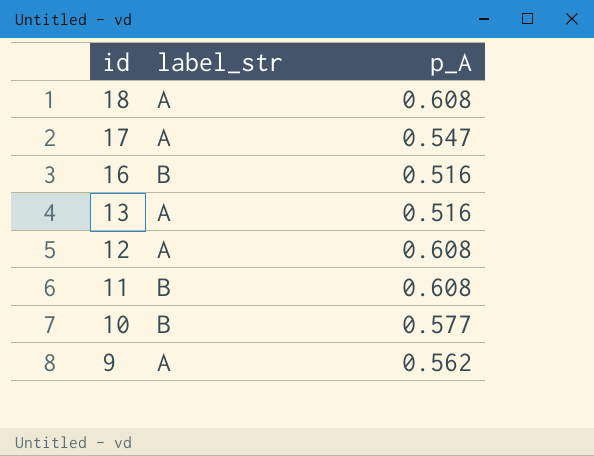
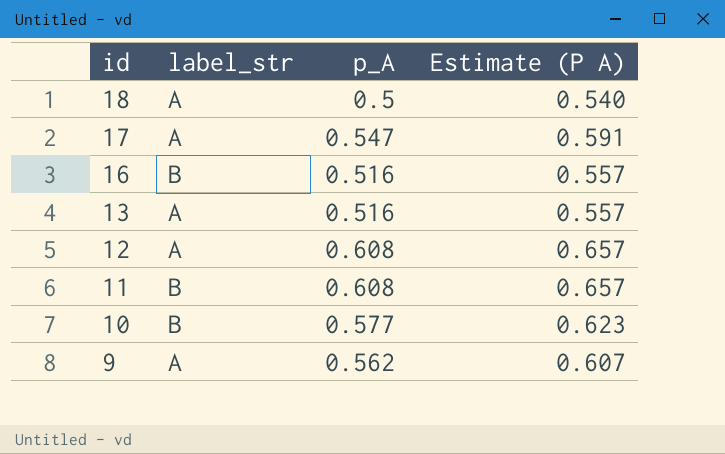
column Estimate (P A) | formula: none -> [p_A] * 1.08
18 | p_A: 0.608 -> 0.5

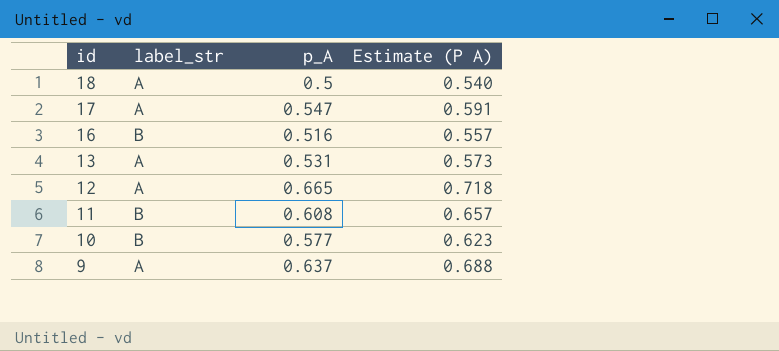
13 | p_A: 0.516 -> 0.531
13 | Estimate (P A): 0.557 -> 0.573
12 | p_A: 0.608 -> 0.665
12 | Estimate (P A): 0.657 -> 0.718
9 | p_A: 0.562 -> 0.637
9 | Estimate (P A): 0.607 -> 0.688

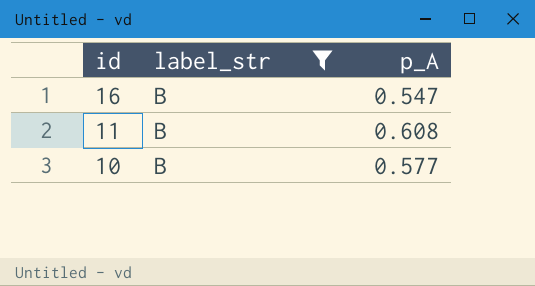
filter: none -> label_str = B
column Estimate (P A) | formula: [p_A] * 1.08 -> none
16 | p_A: 0.516 -> 0.547

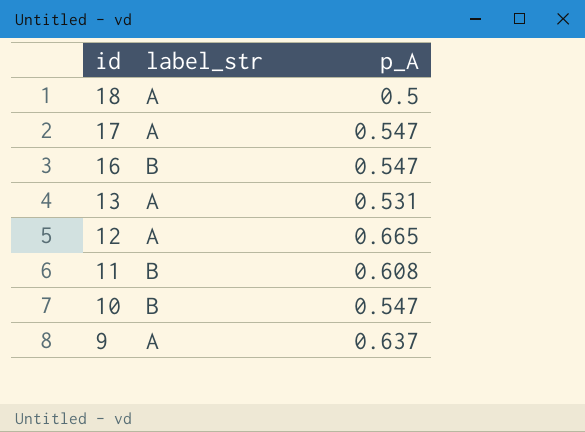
filter: label_str = B -> none
10 | p_A: 0.577 -> 0.547

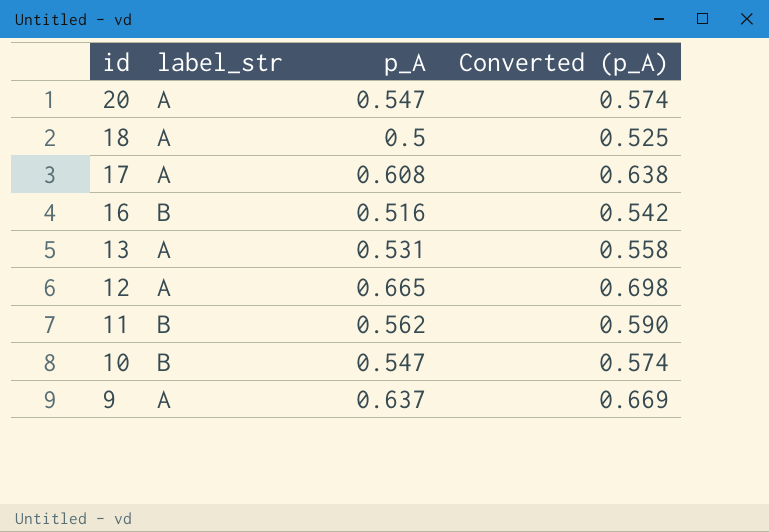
column Converted (p_A) | formula: none -> [p_A] * 1.05
row 20: none -> A | 0.547 | 0.574
17 | p_A: 0.547 -> 0.608
16 | p_A: 0.547 -> 0.516
11 | p_A: 0.608 -> 0.562

